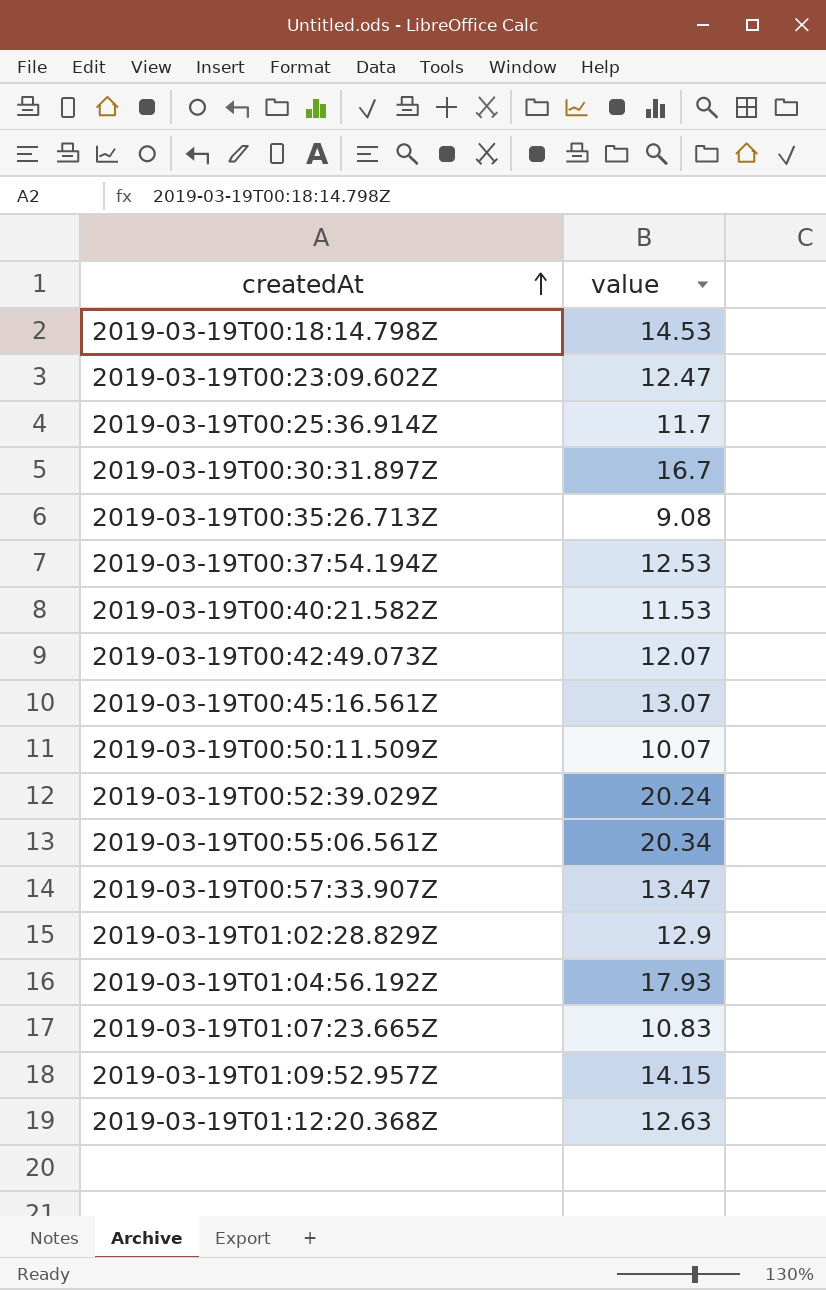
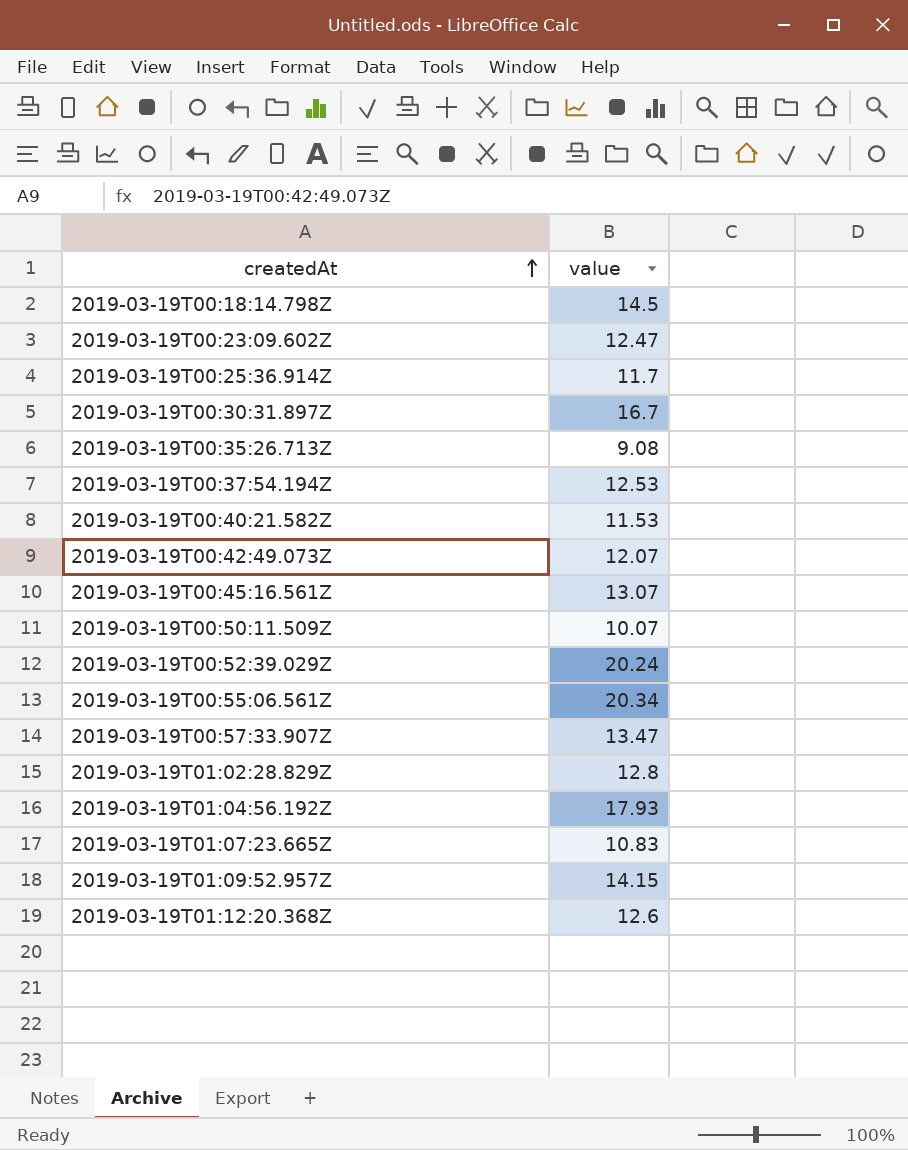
2019-03-19T00:18:14.798Z | value: 14.53 -> 14.5
2019-03-19T01:02:28.829Z | value: 12.9 -> 12.8
2019-03-19T01:12:20.368Z | value: 12.63 -> 12.6

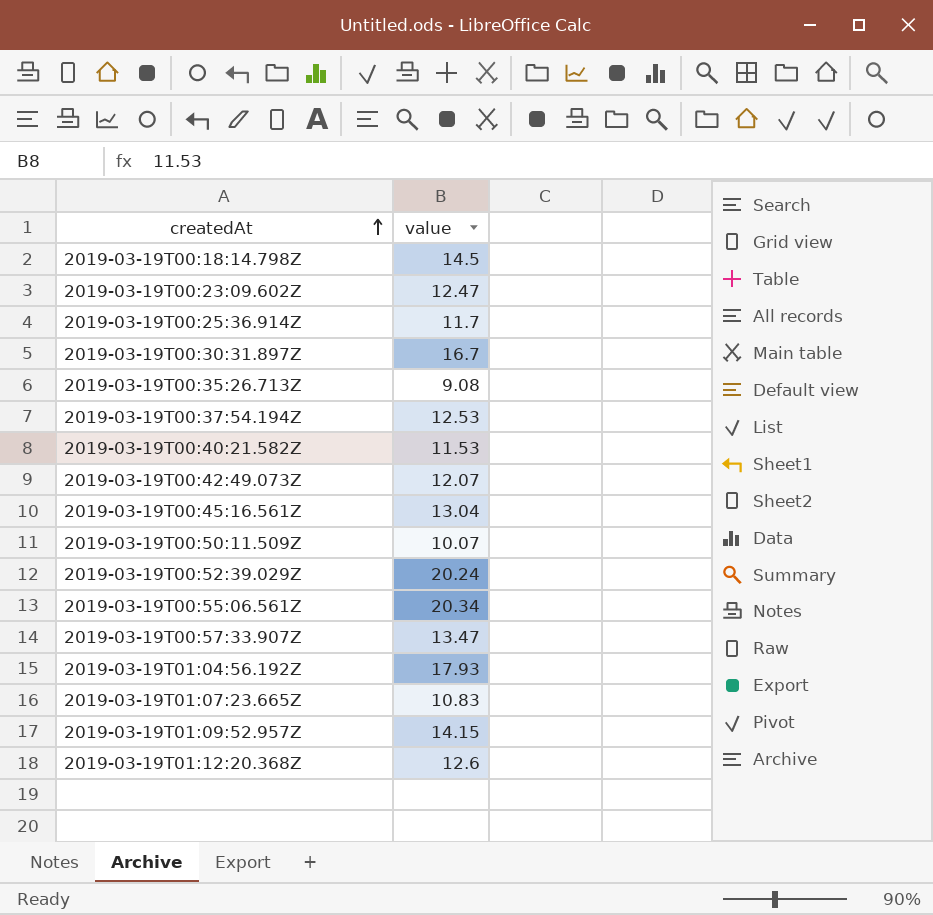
row 2019-03-19T01:02:28.829Z: 12.8 -> none
2019-03-19T00:45:16.561Z | value: 13.07 -> 13.04

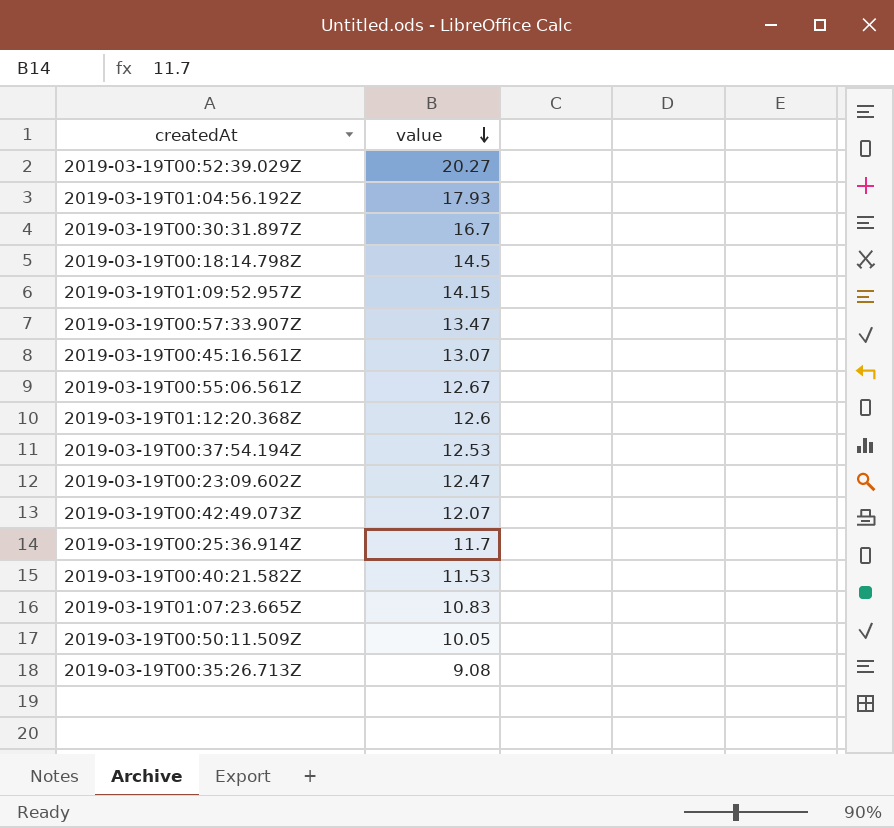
row order: createdAt ascending -> value descending
2019-03-19T00:52:39.029Z | value: 20.24 -> 20.27
2019-03-19T00:45:16.561Z | value: 13.04 -> 13.07
2019-03-19T00:55:06.561Z | value: 20.34 -> 12.67
2019-03-19T00:50:11.509Z | value: 10.07 -> 10.05

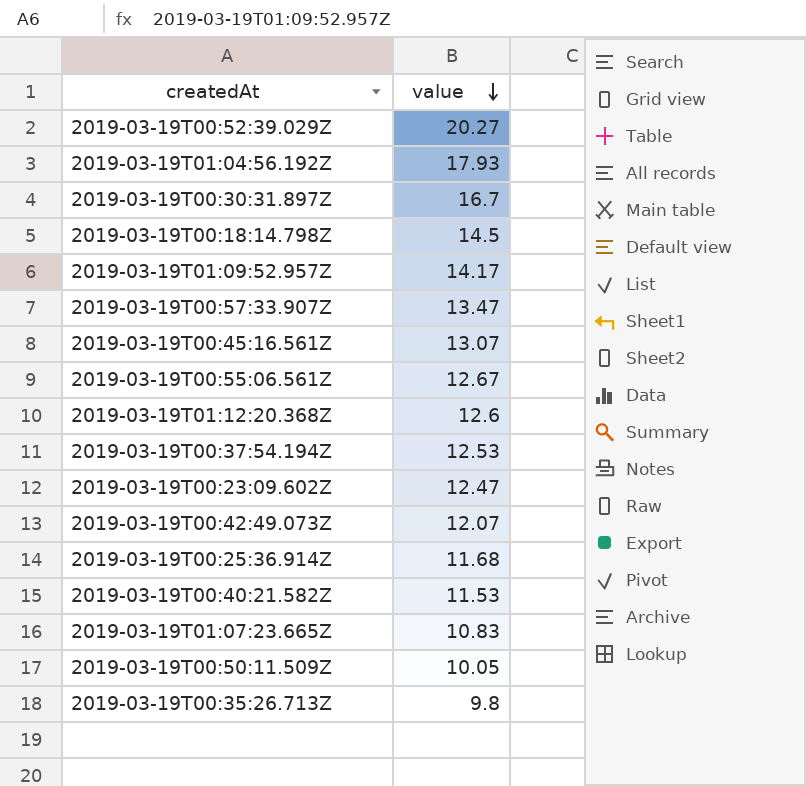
2019-03-19T01:09:52.957Z | value: 14.15 -> 14.17
2019-03-19T00:25:36.914Z | value: 11.7 -> 11.68
2019-03-19T00:35:26.713Z | value: 9.08 -> 9.8

